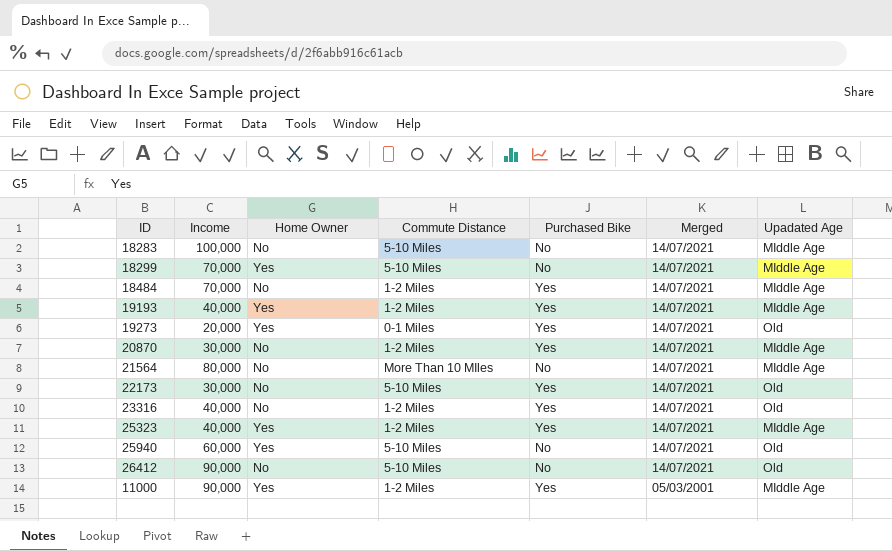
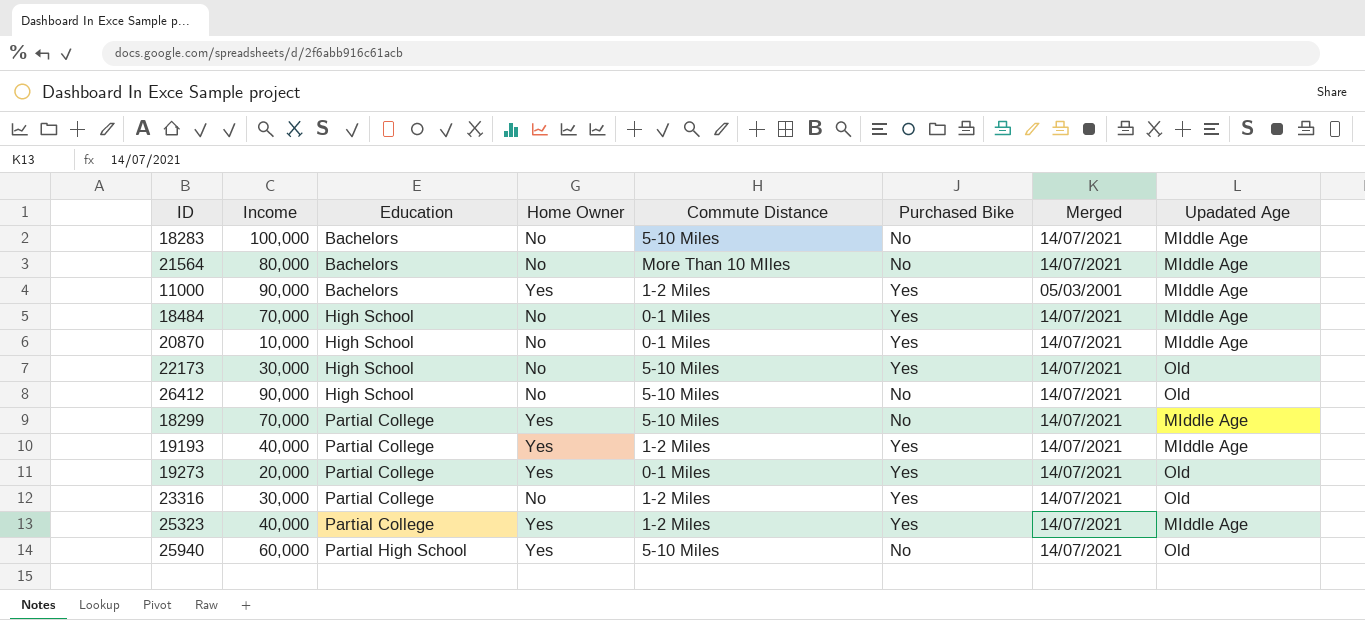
row order: Merged descending -> Education ascending
column Education | position: none -> 3
18484 | Commute Distance: 1-2 Miles -> 0-1 Miles
20870 | Income: 30,000 -> 10,000
20870 | Commute Distance: 1-2 Miles -> 0-1 Miles
23316 | Income: 40,000 -> 30,000

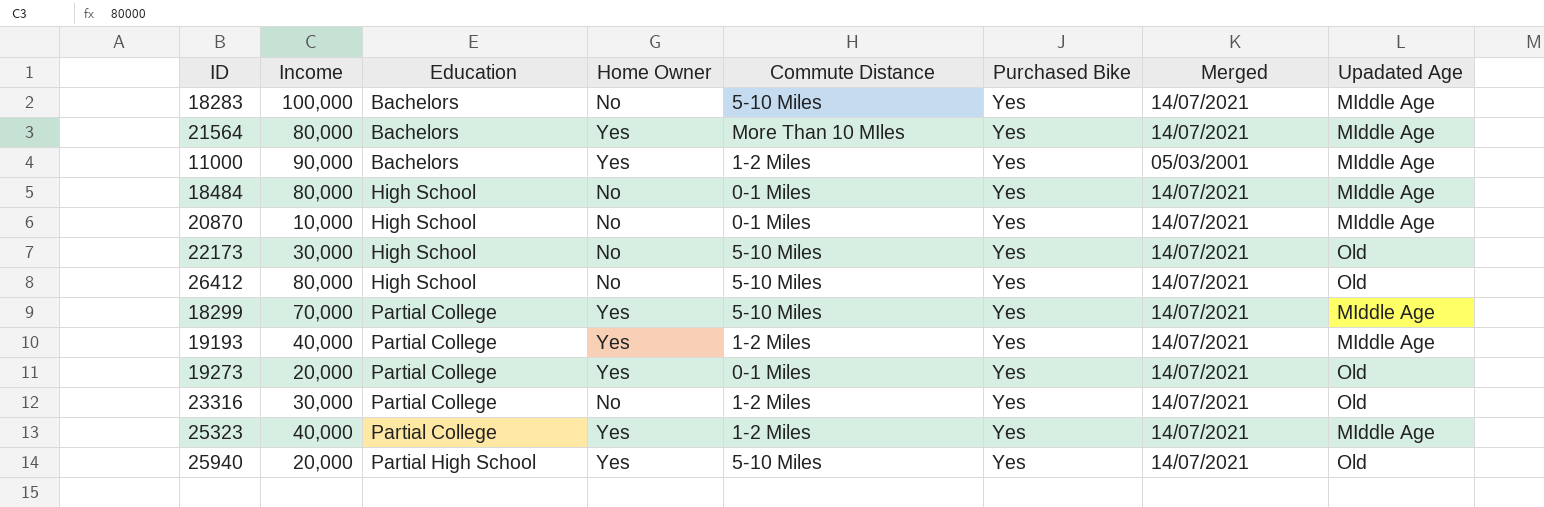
18283 | Purchased Bike: No -> Yes
21564 | Home Owner: No -> Yes
21564 | Purchased Bike: No -> Yes
18484 | Income: 70,000 -> 80,000
26412 | Income: 90,000 -> 80,000
26412 | Purchased Bike: No -> Yes
18299 | Purchased Bike: No -> Yes
25940 | Income: 60,000 -> 20,000
25940 | Purchased Bike: No -> Yes

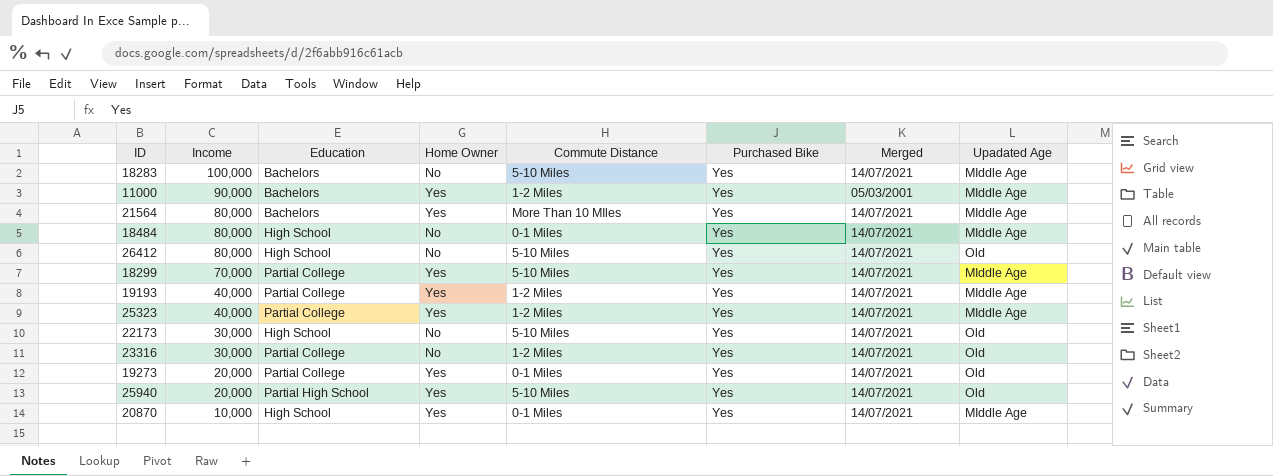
row order: Education ascending -> Income descending
20870 | Home Owner: No -> Yes

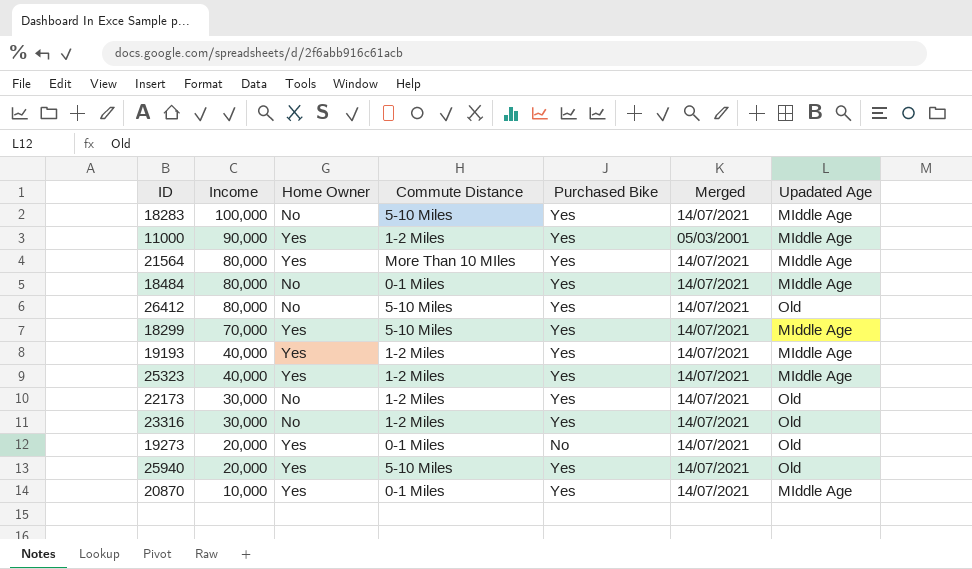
column Education | position: 3 -> none
22173 | Commute Distance: 5-10 Miles -> 1-2 Miles
19273 | Purchased Bike: Yes -> No

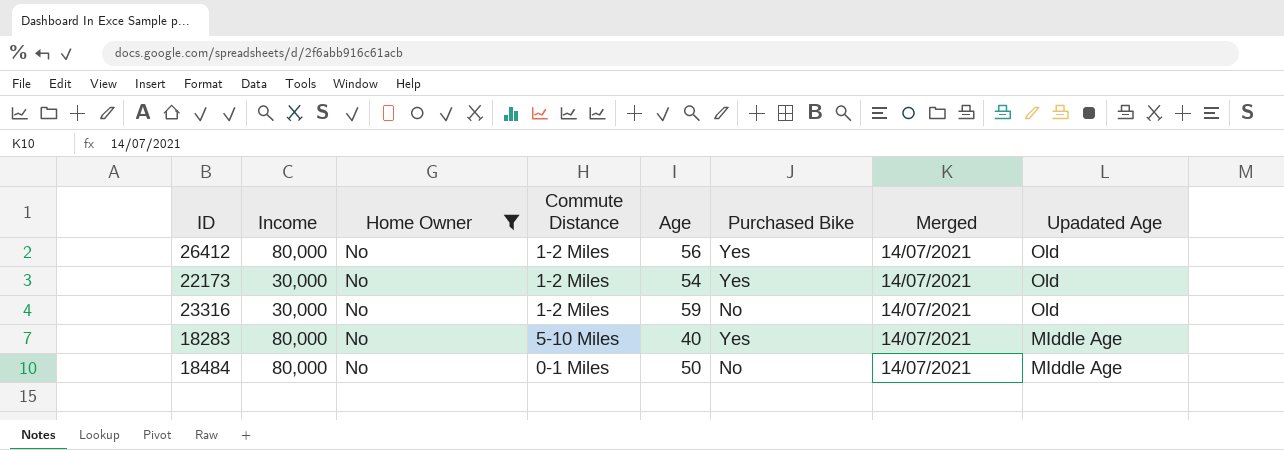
filter: none -> Home Owner = No
row order: Income descending -> Upadated Age descending
column Age | position: none -> 5
26412 | Commute Distance: 5-10 Miles -> 1-2 Miles
23316 | Purchased Bike: Yes -> No
18283 | Income: 100,000 -> 80,000
18484 | Purchased Bike: Yes -> No

